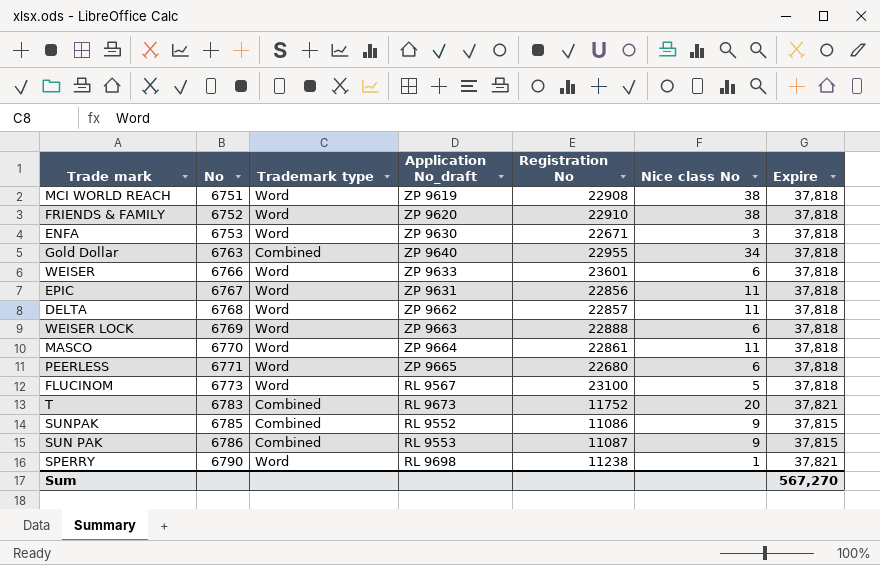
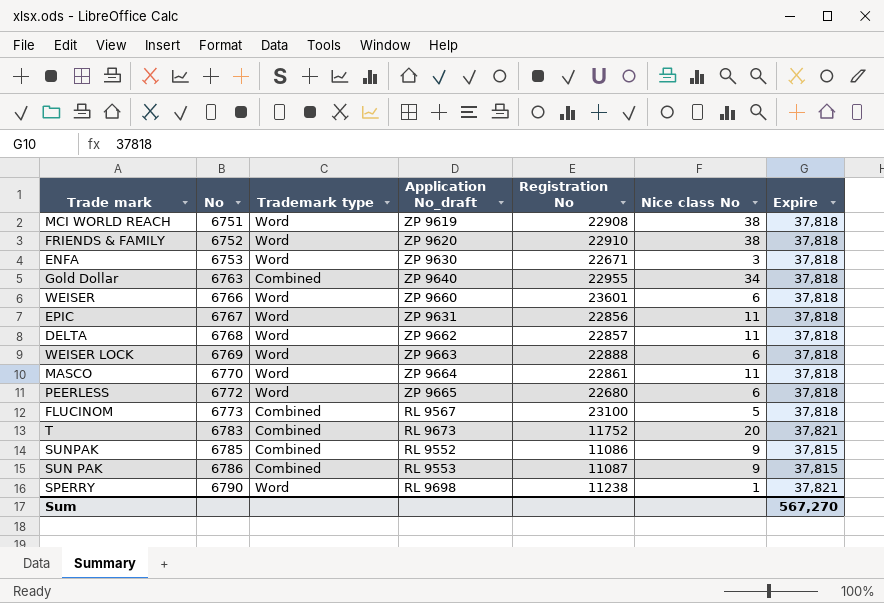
WEISER | Application No_draft: ZP 9633 -> ZP 9660
PEERLESS | No: 6771 -> 6772
FLUCINOM | Trademark type: Word -> Combined

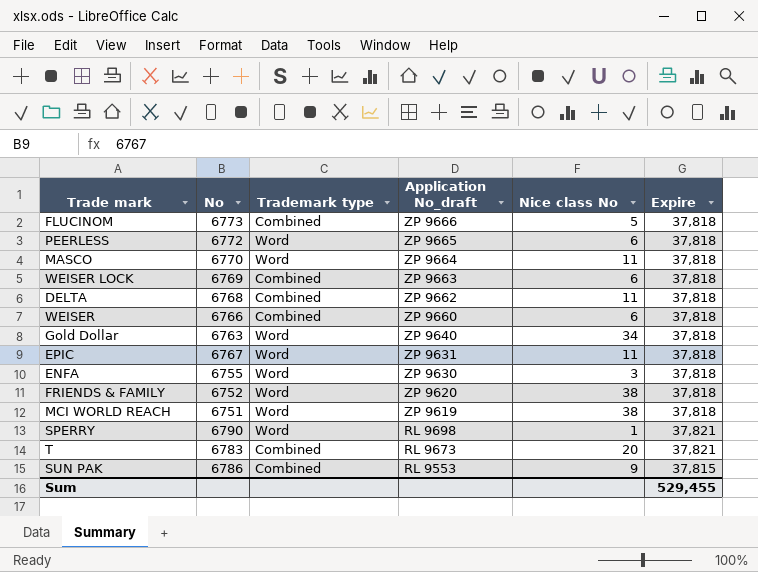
row order: No ascending -> Application No_draft descending
column Registration No | position: 5 -> none
row SUNPAK: 6785 | Combined | RL 9552 | 11086 | 9 | 37,815 -> none
FLUCINOM | Application No_draft: RL 9567 -> ZP 9666
WEISER LOCK | Trademark type: Word -> Combined
DELTA | Trademark type: Word -> Combined
WEISER | Trademark type: Word -> Combined
Gold Dollar | Trademark type: Combined -> Word
ENFA | No: 6753 -> 6755
Sum | Expire: 567,270 -> 529,455

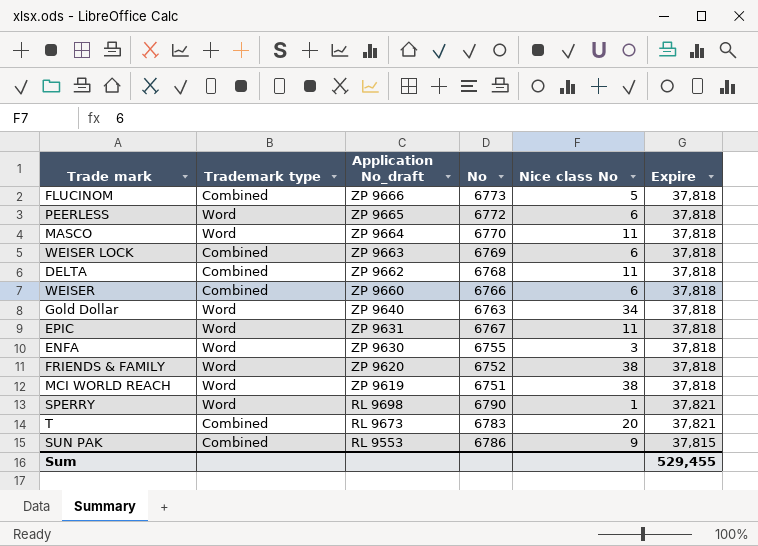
column No | position: 2 -> 4

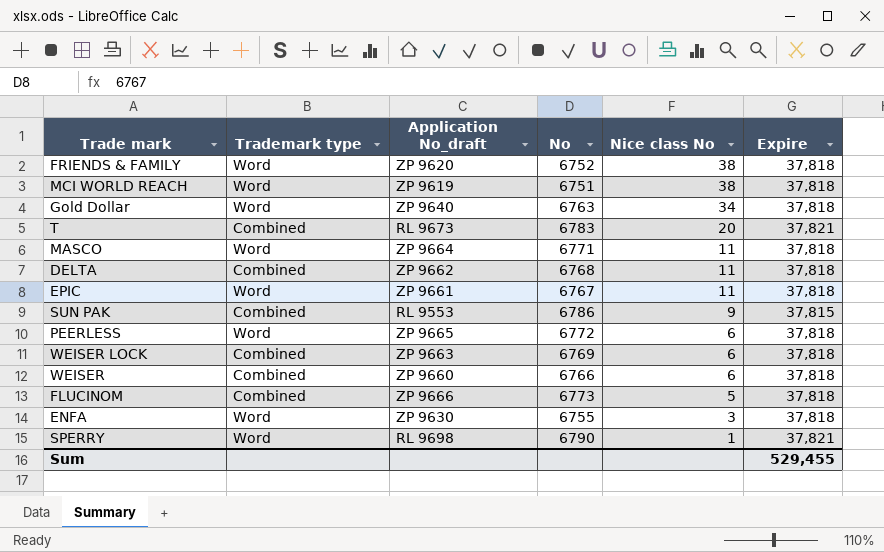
row order: Application No_draft descending -> Nice class No descending
MASCO | No: 6770 -> 6771
EPIC | Application No_draft: ZP 9631 -> ZP 9661

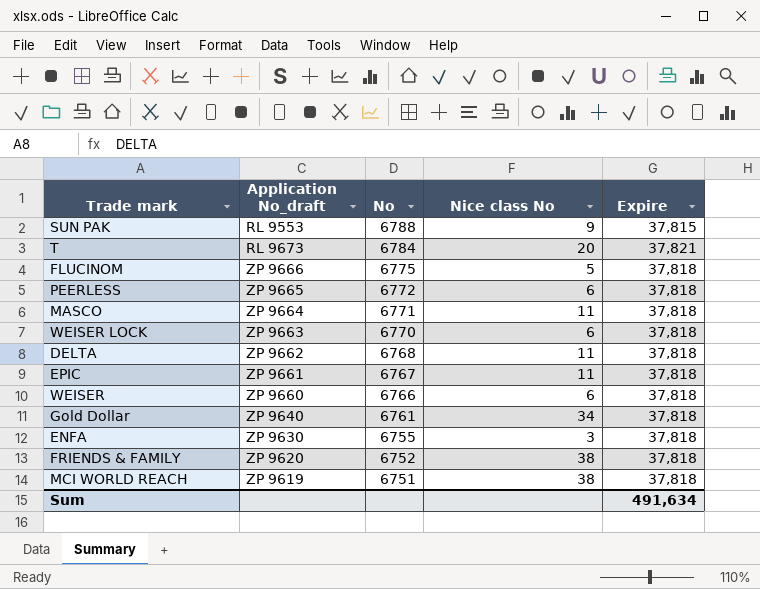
row order: Nice class No descending -> No descending
column Trademark type | position: 2 -> none
row SPERRY: Word | RL 9698 | 6790 | 1 | 37,821 -> none
SUN PAK | No: 6786 -> 6788
T | No: 6783 -> 6784
FLUCINOM | No: 6773 -> 6775
WEISER LOCK | No: 6769 -> 6770
Gold Dollar | No: 6763 -> 6761
Sum | Expire: 529,455 -> 491,634

